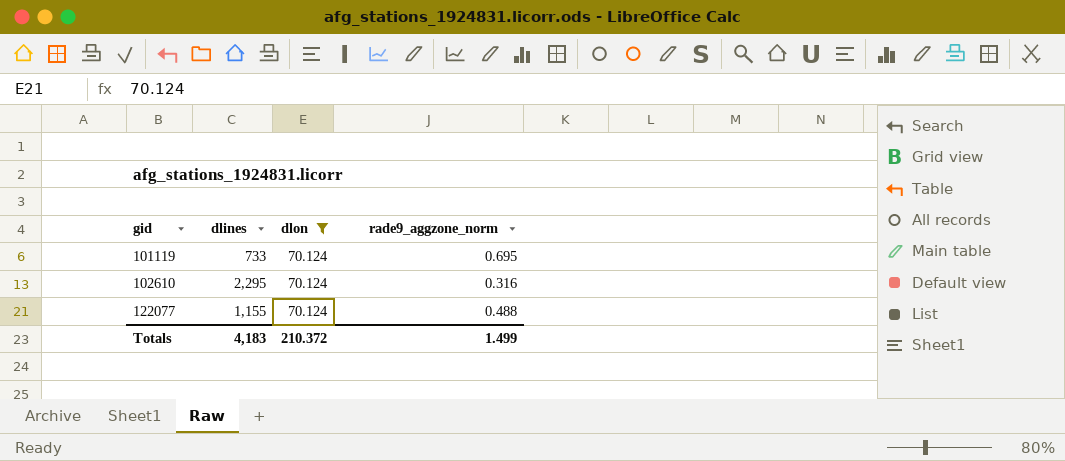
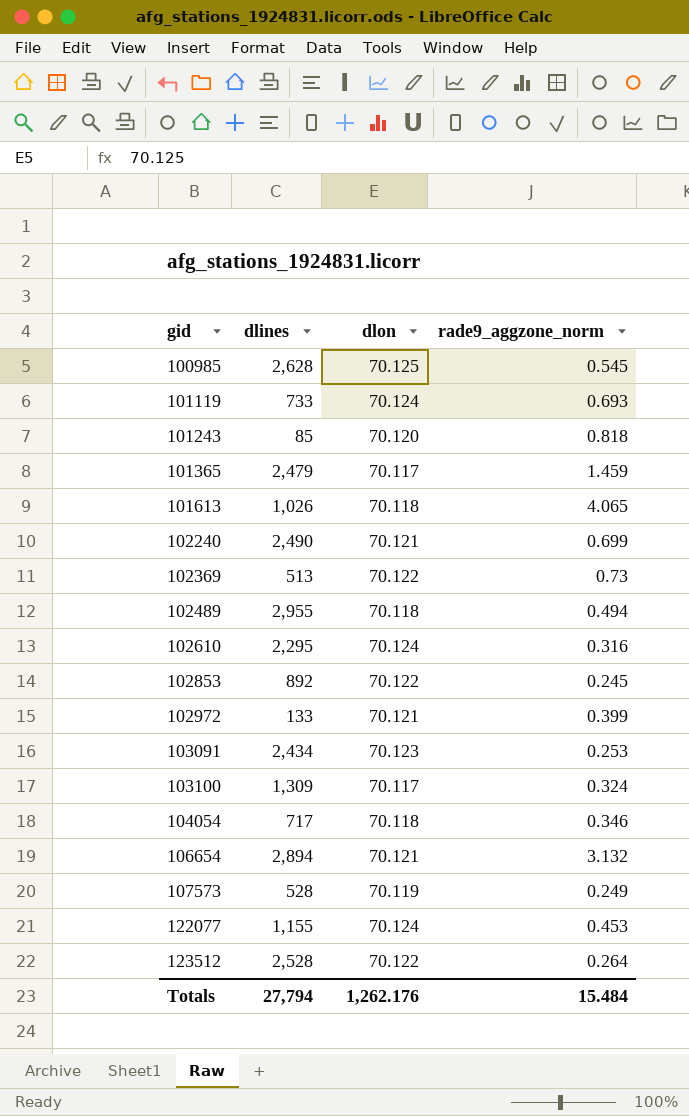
filter: dlon = 70.124 -> none
101119 | rade9_aggzone_norm: 0.695 -> 0.693
122077 | rade9_aggzone_norm: 0.488 -> 0.453
Totals | dlines: 4,183 -> 27,794
Totals | dlon: 210.372 -> 1,262.176
Totals | rade9_aggzone_norm: 1.499 -> 15.484

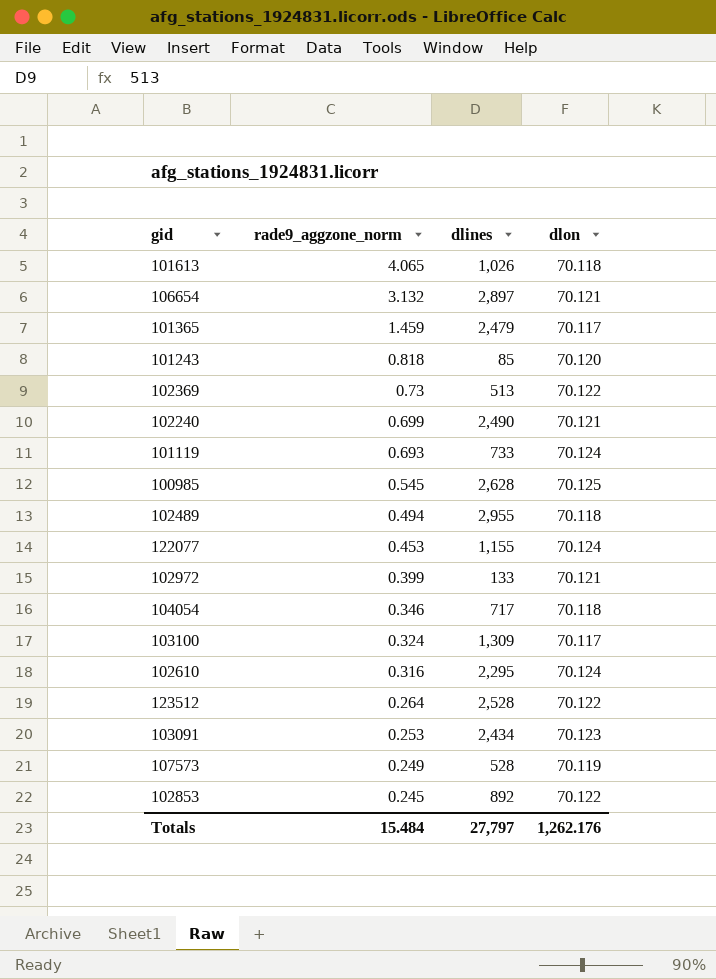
row order: gid ascending -> rade9_aggzone_norm descending
column rade9_aggzone_norm | position: 4 -> 2
106654 | dlines: 2,894 -> 2,897
Totals | dlines: 27,794 -> 27,797

